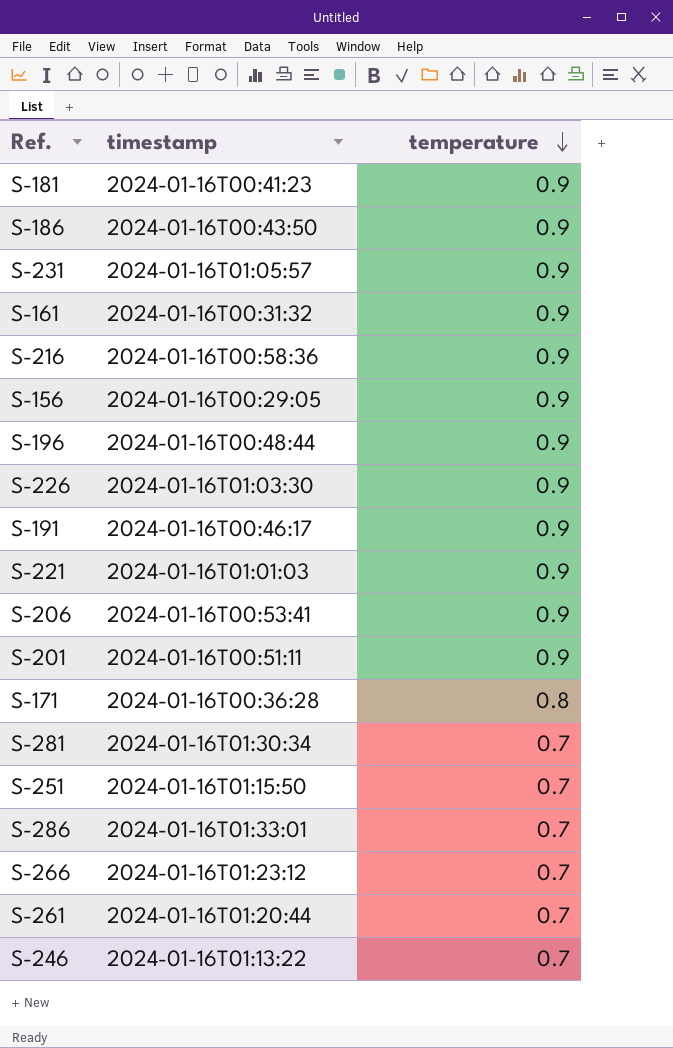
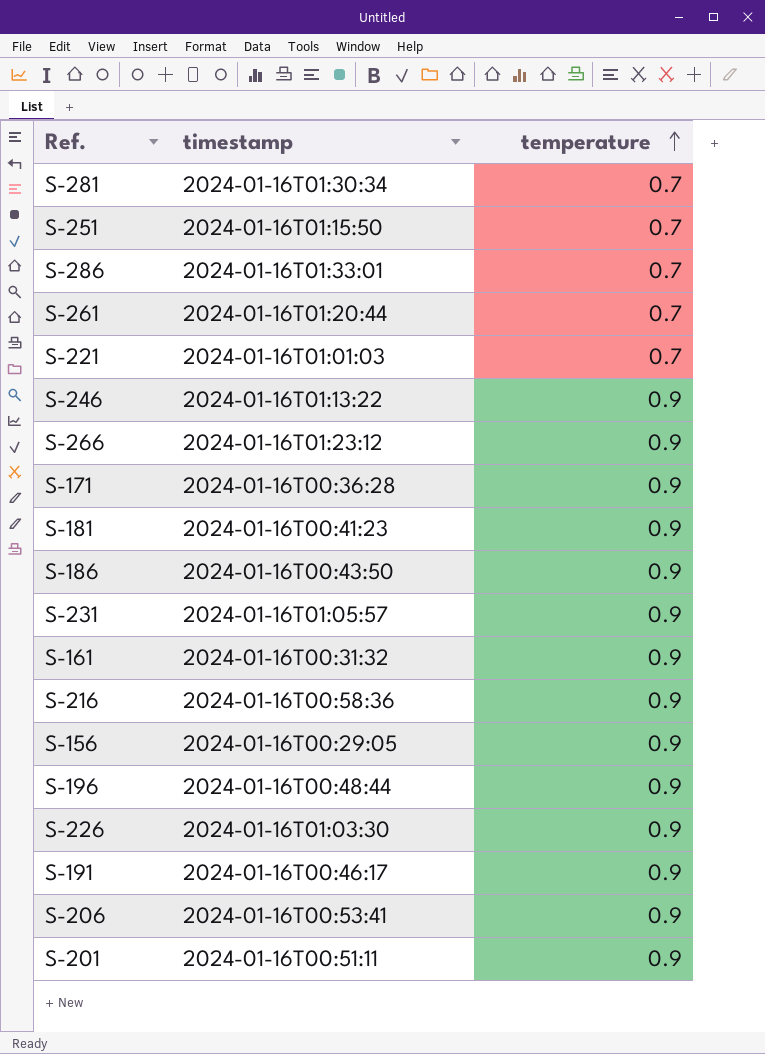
row order: temperature descending -> temperature ascending
S-221 | temperature: 0.9 -> 0.7
S-246 | temperature: 0.7 -> 0.9
S-266 | temperature: 0.7 -> 0.9
S-171 | temperature: 0.8 -> 0.9

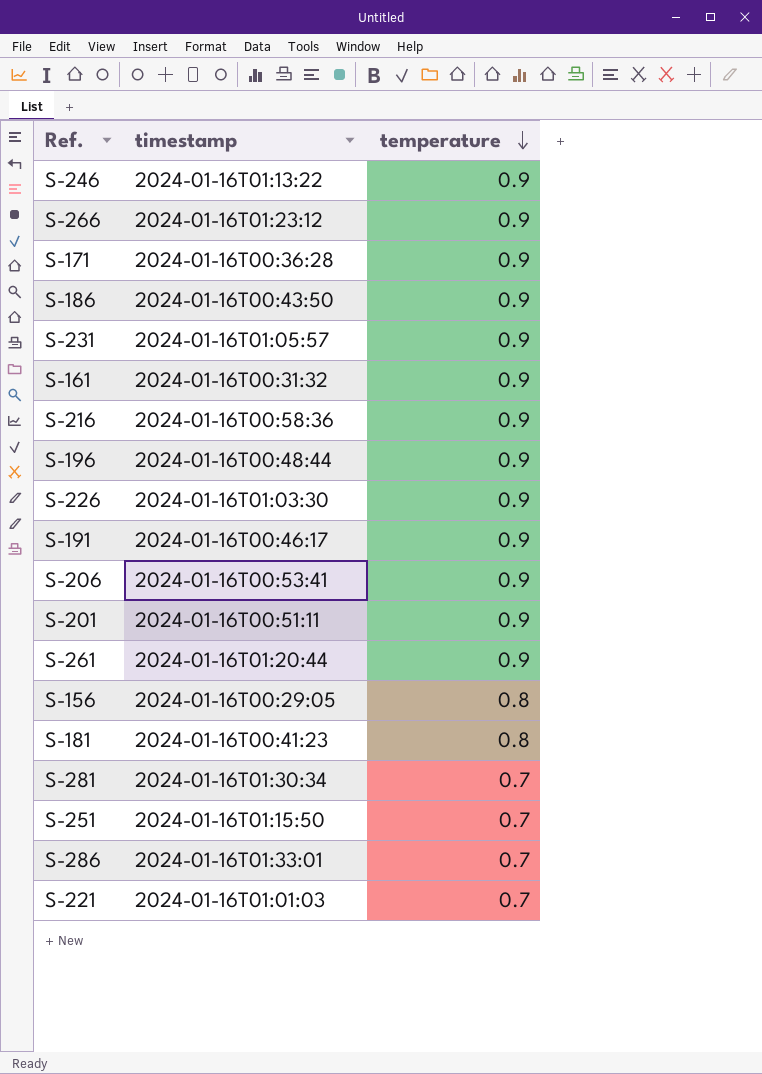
row order: temperature ascending -> temperature descending
S-261 | temperature: 0.7 -> 0.9
S-156 | temperature: 0.9 -> 0.8
S-181 | temperature: 0.9 -> 0.8

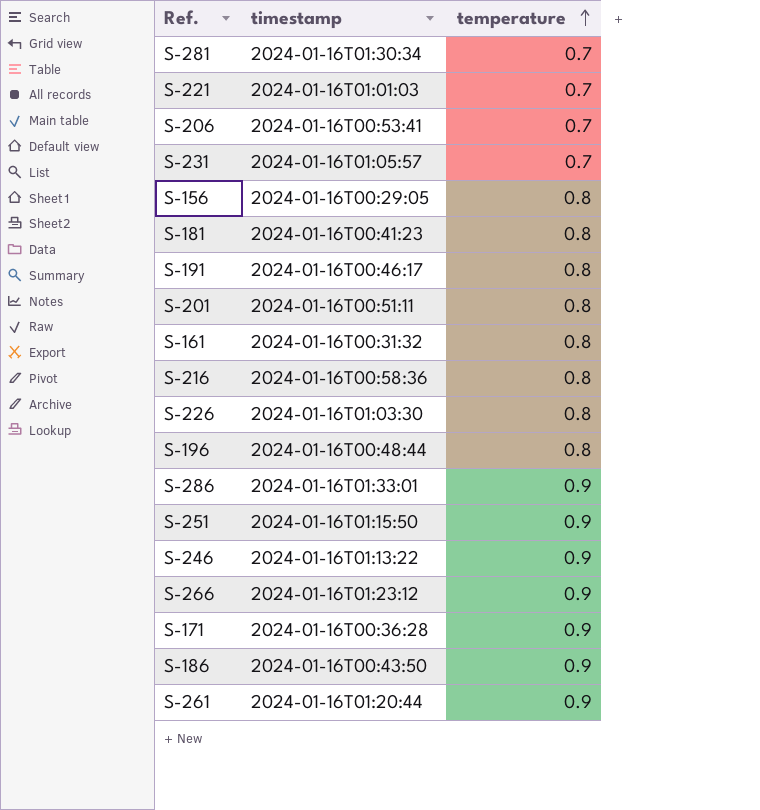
row order: temperature descending -> temperature ascending
S-206 | temperature: 0.9 -> 0.7
S-231 | temperature: 0.9 -> 0.7
S-191 | temperature: 0.9 -> 0.8
S-201 | temperature: 0.9 -> 0.8
S-161 | temperature: 0.9 -> 0.8
S-216 | temperature: 0.9 -> 0.8
S-226 | temperature: 0.9 -> 0.8
S-196 | temperature: 0.9 -> 0.8
S-286 | temperature: 0.7 -> 0.9
S-251 | temperature: 0.7 -> 0.9

